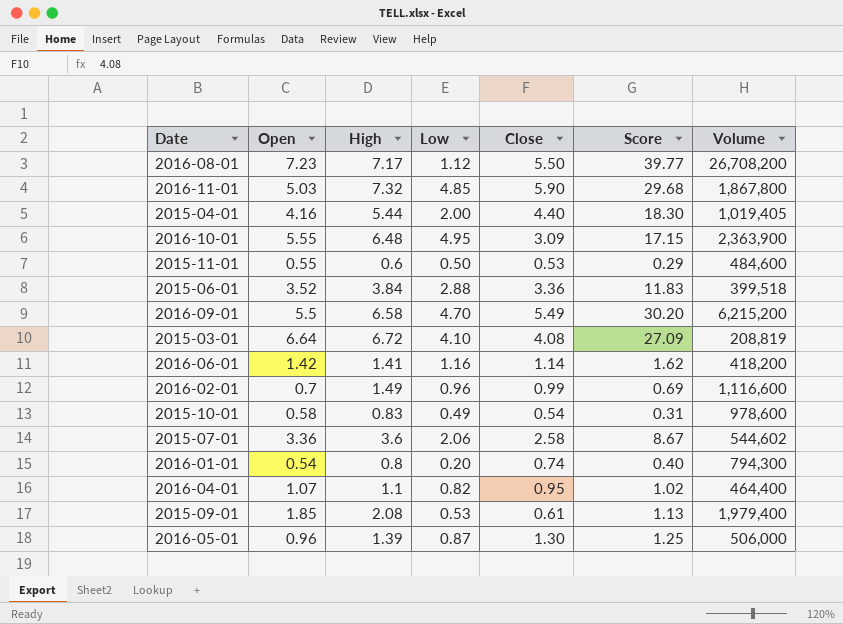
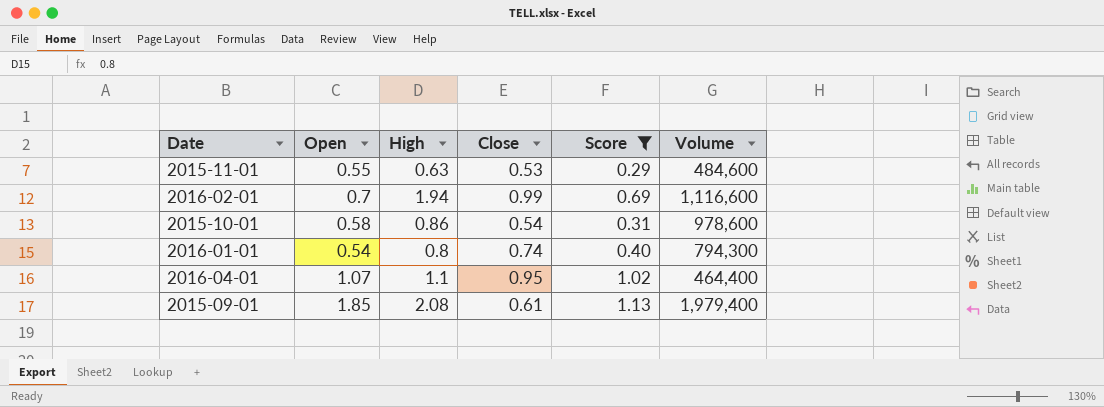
filter: none -> Score <= 1.13
column Low | position: 4 -> none
2015-11-01 | High: 0.6 -> 0.63
2016-02-01 | High: 1.49 -> 1.94
2015-10-01 | High: 0.83 -> 0.86

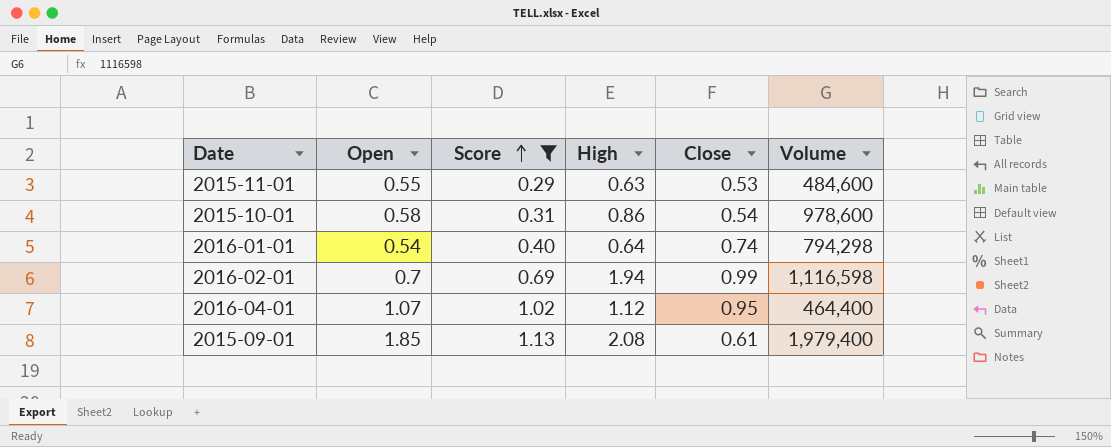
row order: none -> Score ascending
column Score | position: 5 -> 3
2016-01-01 | High: 0.8 -> 0.64
2016-01-01 | Volume: 794,300 -> 794,298
2016-02-01 | Volume: 1,116,600 -> 1,116,598
2016-04-01 | High: 1.1 -> 1.12

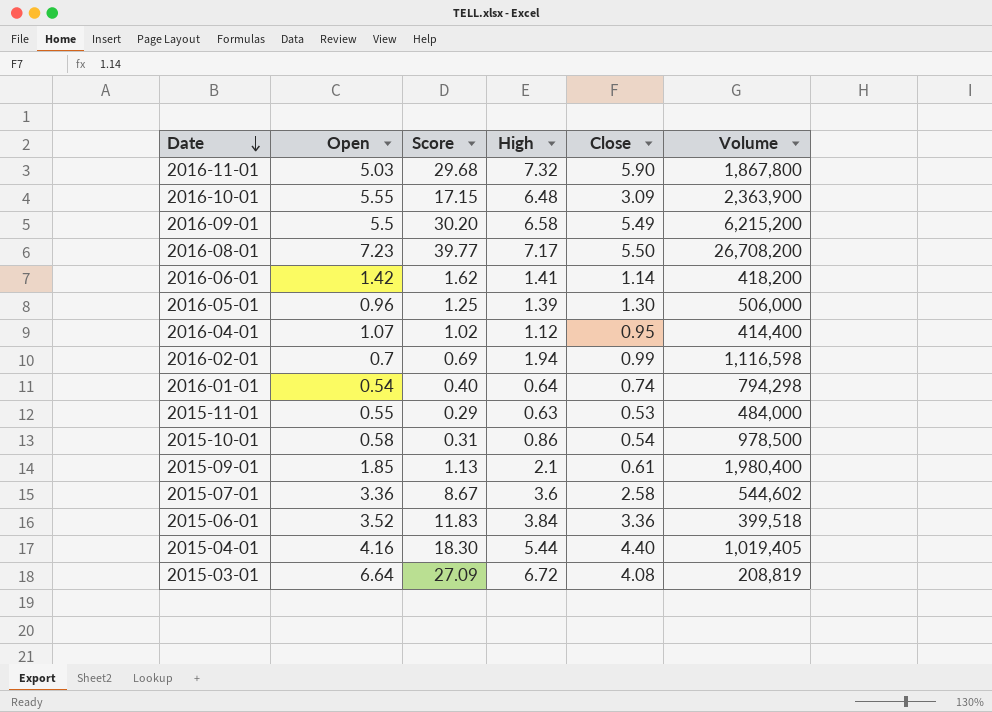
filter: Score <= 1.13 -> none
row order: Score ascending -> Date descending
2016-04-01 | Volume: 464,400 -> 414,400
2015-11-01 | Volume: 484,600 -> 484,000
2015-10-01 | Volume: 978,600 -> 978,500
2015-09-01 | High: 2.08 -> 2.1
2015-09-01 | Volume: 1,979,400 -> 1,980,400

